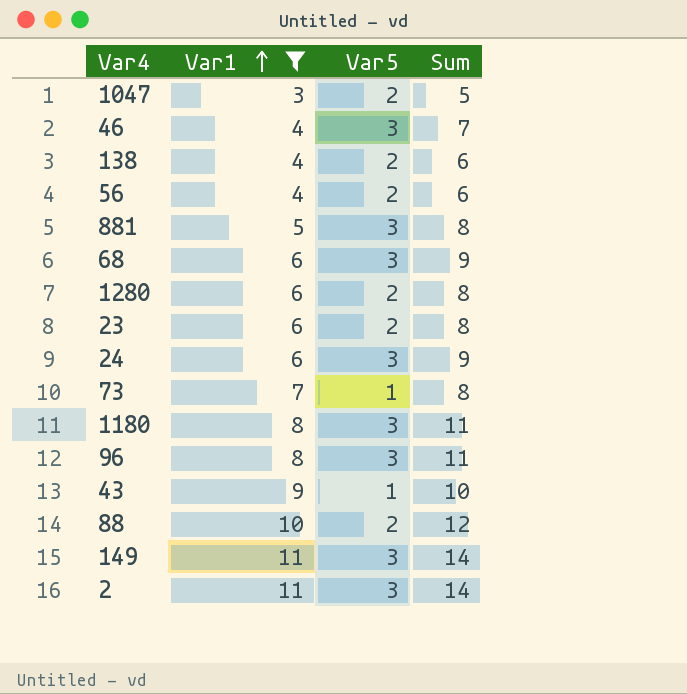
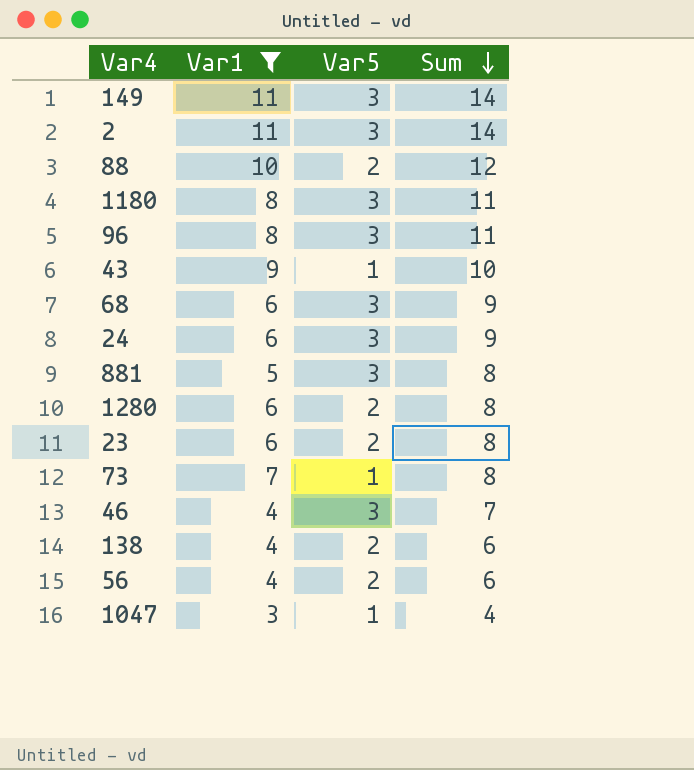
row order: Var1 ascending -> Sum descending
1047 | Var5: 2 -> 1
1047 | Sum: 5 -> 4

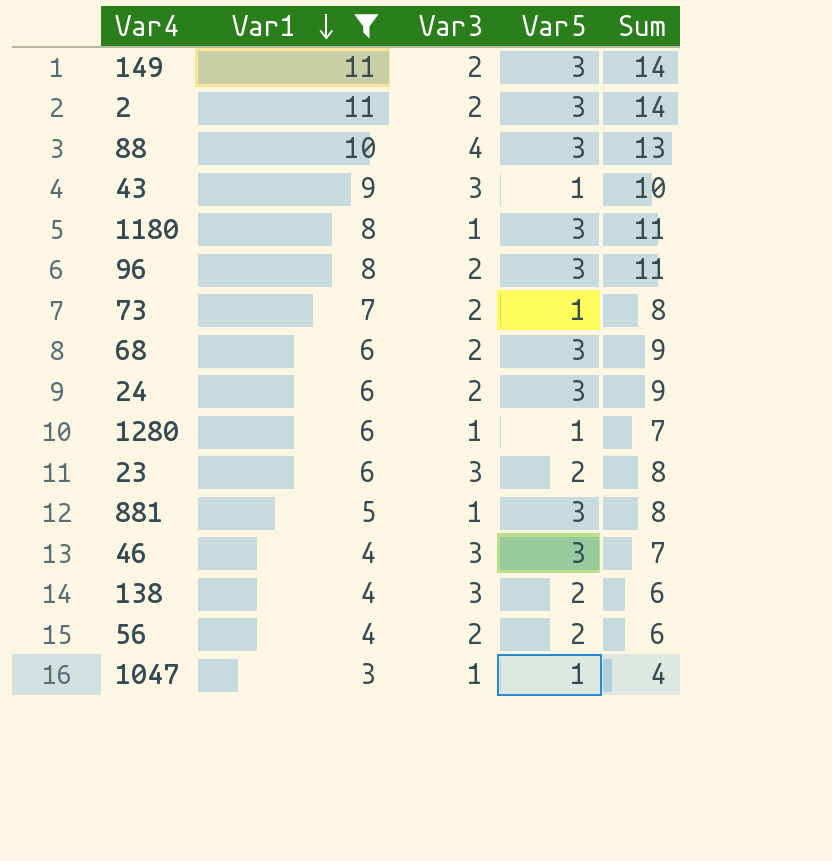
row order: Sum descending -> Var1 descending
column Var3 | position: none -> 3
88 | Var5: 2 -> 3
88 | Sum: 12 -> 13
1280 | Var5: 2 -> 1
1280 | Sum: 8 -> 7

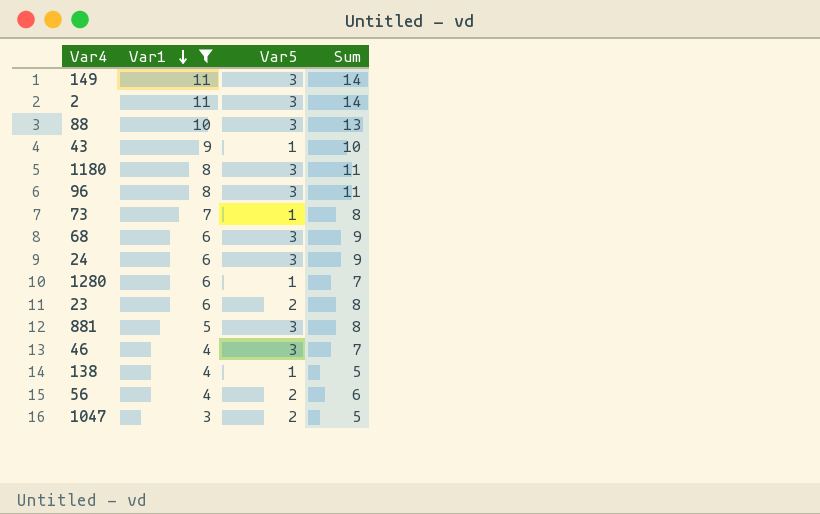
column Var3 | position: 3 -> none
138 | Var5: 2 -> 1
138 | Sum: 6 -> 5
1047 | Var5: 1 -> 2
1047 | Sum: 4 -> 5

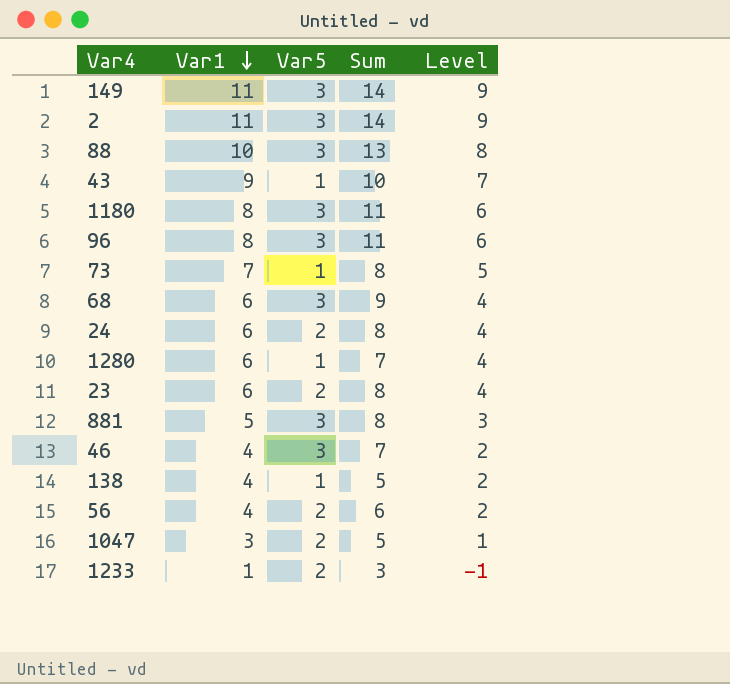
filter: Var1 != 1 -> none
column Level | formula: none -> [Var1] - 2
24 | Var5: 3 -> 2
24 | Sum: 9 -> 8

